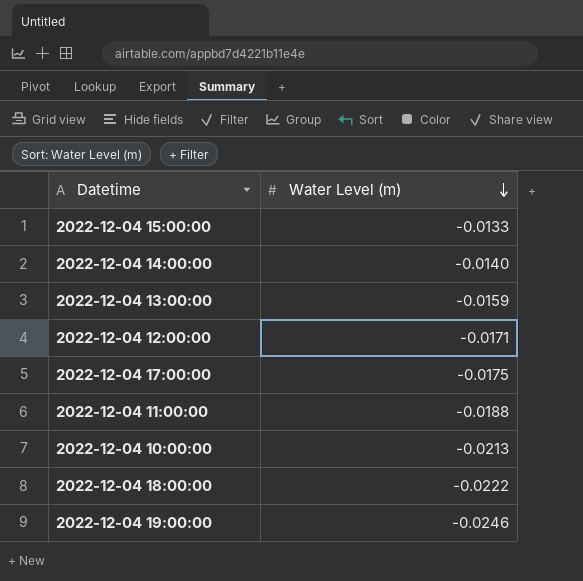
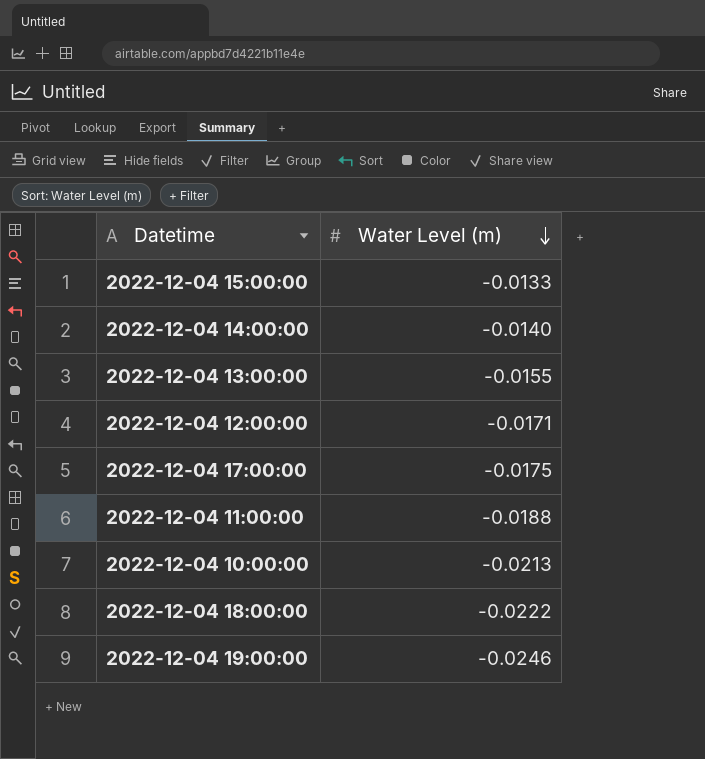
2022-12-04 13:00:00 | Water Level (m): -0.0159 -> -0.0155

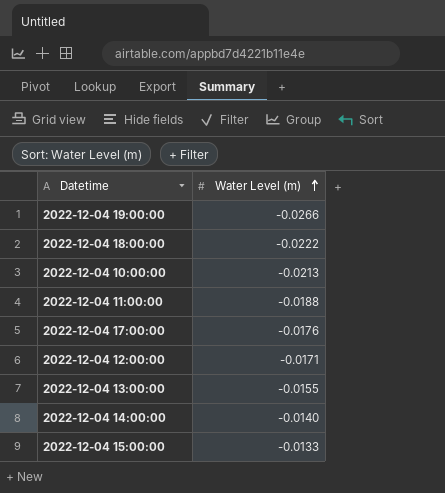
row order: Water Level (m) descending -> Water Level (m) ascending
2022-12-04 19:00:00 | Water Level (m): -0.0246 -> -0.0266
2022-12-04 17:00:00 | Water Level (m): -0.0175 -> -0.0176

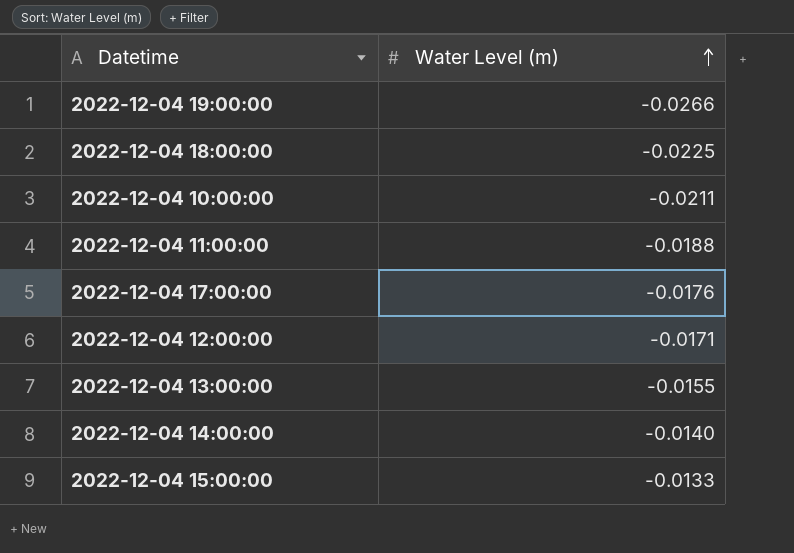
2022-12-04 18:00:00 | Water Level (m): -0.0222 -> -0.0225
2022-12-04 10:00:00 | Water Level (m): -0.0213 -> -0.0211

